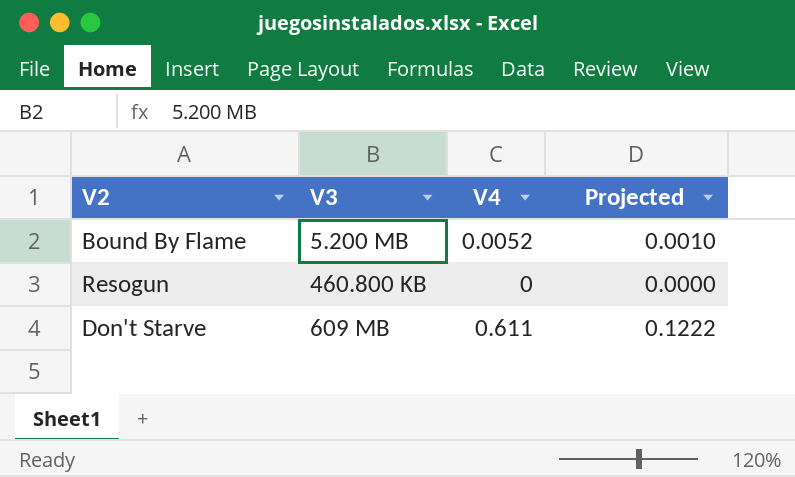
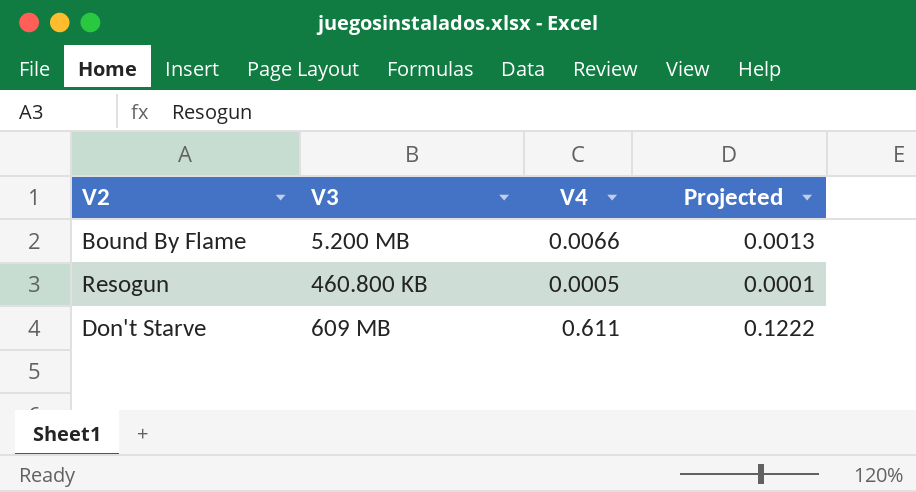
Bound By Flame | V4: 0.0052 -> 0.0066
Bound By Flame | Projected: 0.0010 -> 0.0013
Resogun | V4: 0 -> 0.0005
Resogun | Projected: 0.0000 -> 0.0001

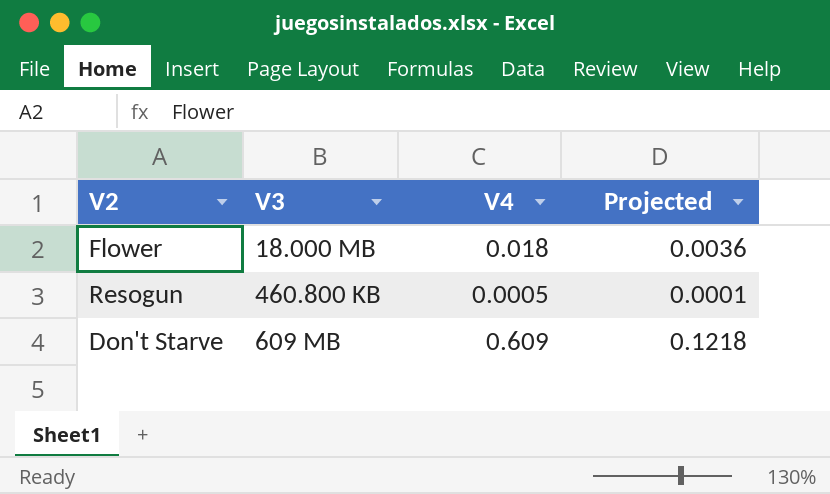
row Bound By Flame: 5.200 MB | 0.0066 | 0.0013 -> none
row Flower: none -> 18.000 MB | 0.018 | 0.0036
Don't Starve | V4: 0.611 -> 0.609
Don't Starve | Projected: 0.1222 -> 0.1218

